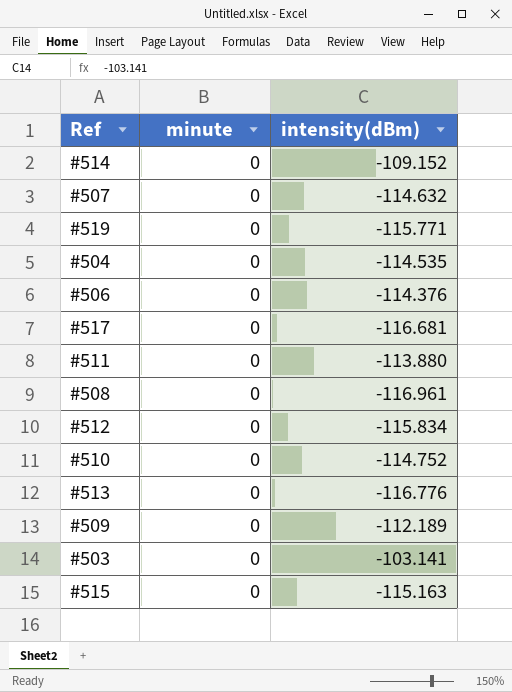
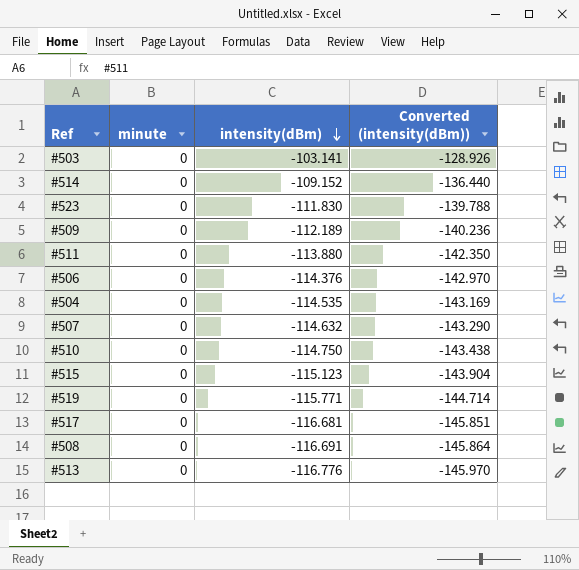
row order: none -> intensity(dBm) descending
column Converted (intensity(dBm)) | formula: none -> [intensity(dBm)] * 1.25
row #512: 0 | -115.834 -> none
row #523: none -> 0 | -111.830 | -139.788
#510 | intensity(dBm): -114.752 -> -114.750
#515 | intensity(dBm): -115.163 -> -115.123
#508 | intensity(dBm): -116.961 -> -116.691

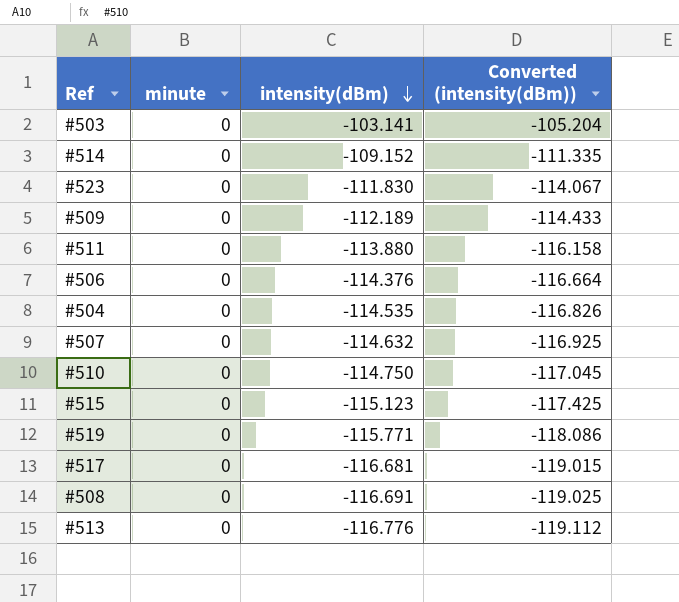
column Converted (intensity(dBm)) | formula: [intensity(dBm)] * 1.25 -> [intensity(dBm)] * 1.02

